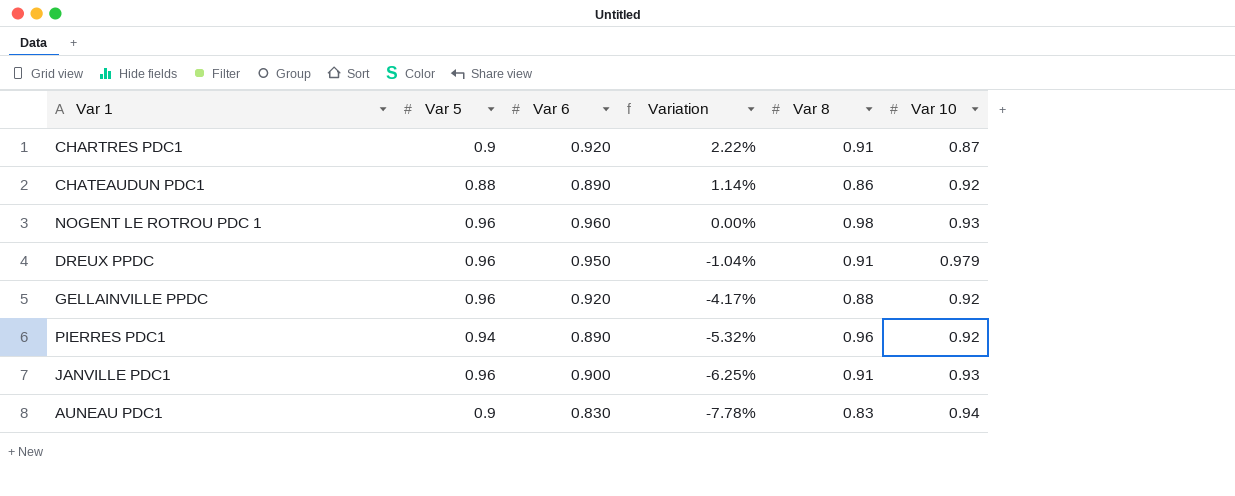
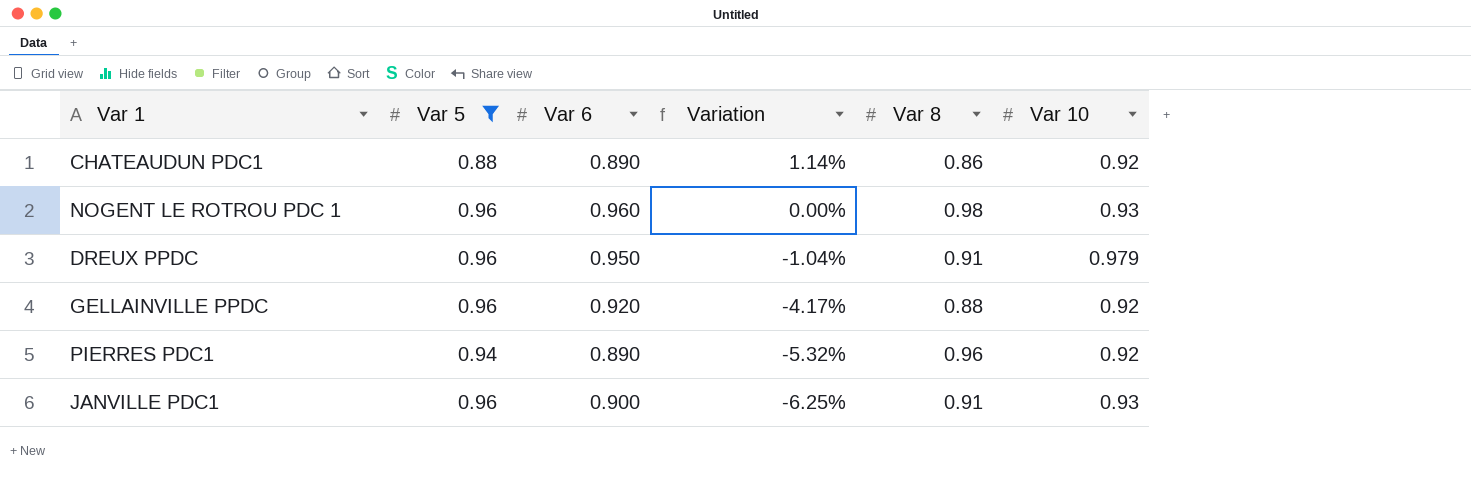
filter: none -> Var 5 != 0.9

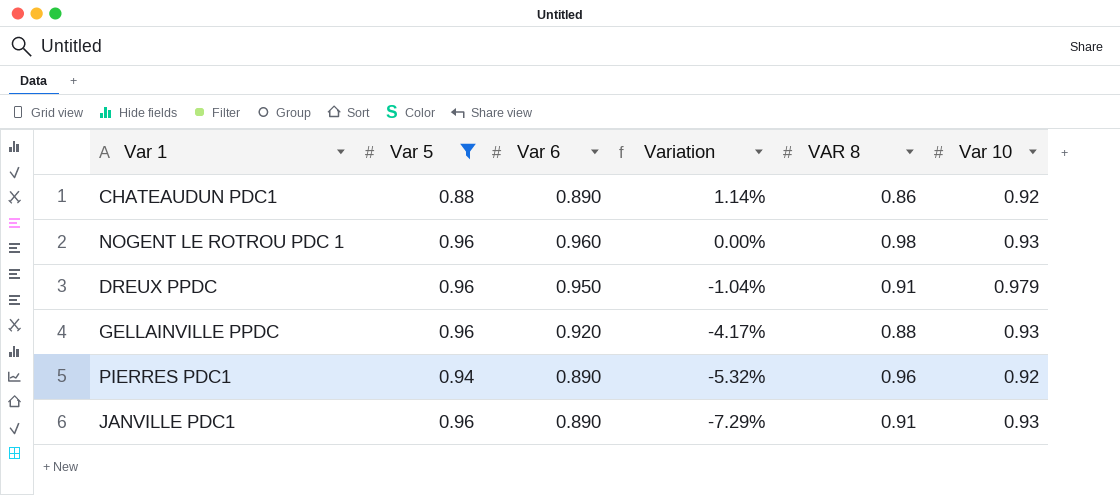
column name: Var 8 -> VAR 8
GELLAINVILLE PPDC | Var 10: 0.92 -> 0.93
JANVILLE PDC1 | Var 6: 0.900 -> 0.890
JANVILLE PDC1 | Variation: -6.25% -> -7.29%

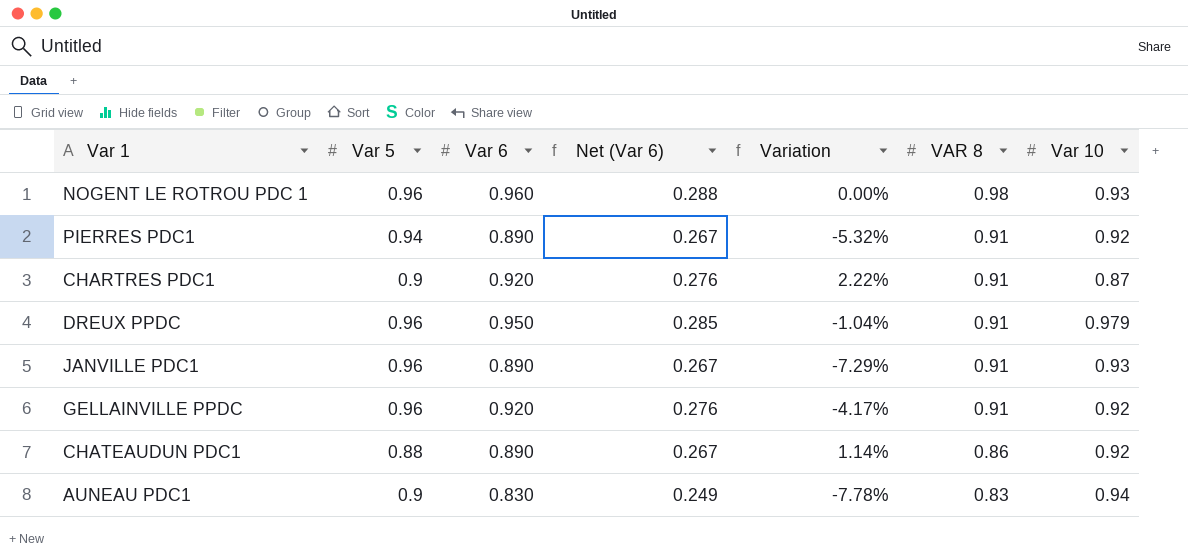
filter: Var 5 != 0.9 -> none
row order: Variation descending -> VAR 8 descending
column Net (Var 6) | formula: none -> [Var 6] * 0.3
PIERRES PDC1 | VAR 8: 0.96 -> 0.91
GELLAINVILLE PPDC | VAR 8: 0.88 -> 0.91
GELLAINVILLE PPDC | Var 10: 0.93 -> 0.92

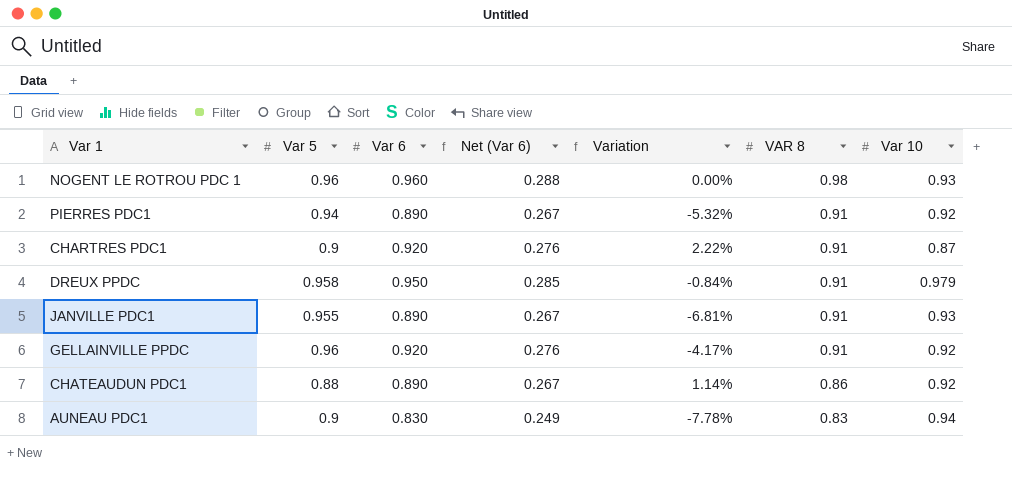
DREUX PPDC | Var 5: 0.96 -> 0.958
DREUX PPDC | Variation: -1.04% -> -0.84%
JANVILLE PDC1 | Var 5: 0.96 -> 0.955
JANVILLE PDC1 | Variation: -7.29% -> -6.81%

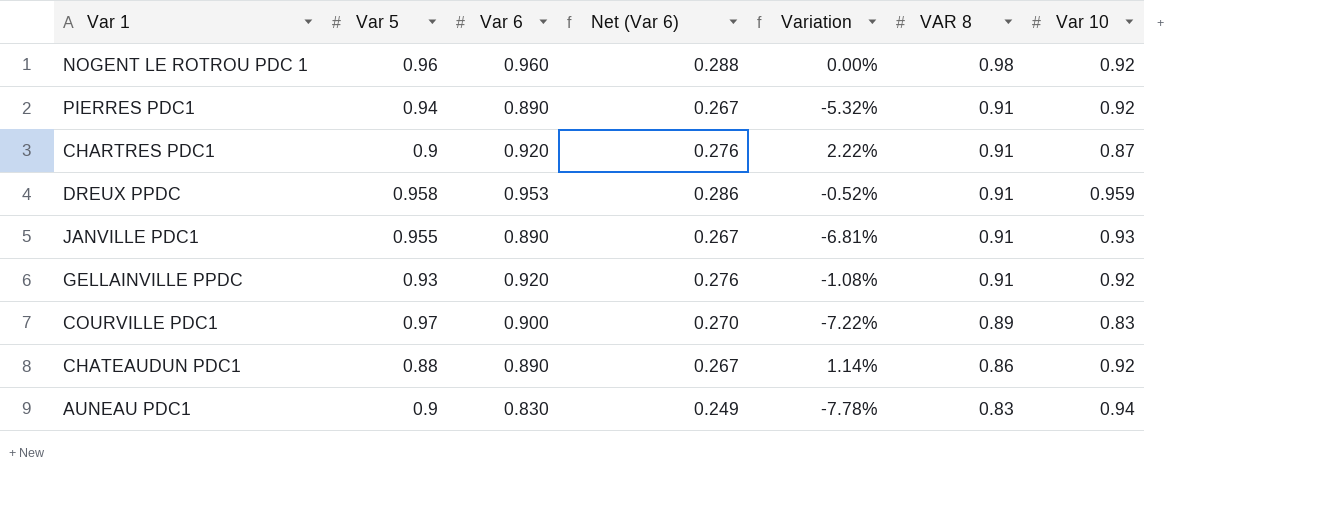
NOGENT LE ROTROU PDC 1 | Var 10: 0.93 -> 0.92
DREUX PPDC | Var 6: 0.950 -> 0.953
DREUX PPDC | Net (Var 6): 0.285 -> 0.286
DREUX PPDC | Variation: -0.84% -> -0.52%
DREUX PPDC | Var 10: 0.979 -> 0.959
GELLAINVILLE PPDC | Var 5: 0.96 -> 0.93
GELLAINVILLE PPDC | Variation: -4.17% -> -1.08%
row COURVILLE PDC1: none -> 0.97 | 0.900 | 0.270 | -7.22% | 0.89 | 0.83

